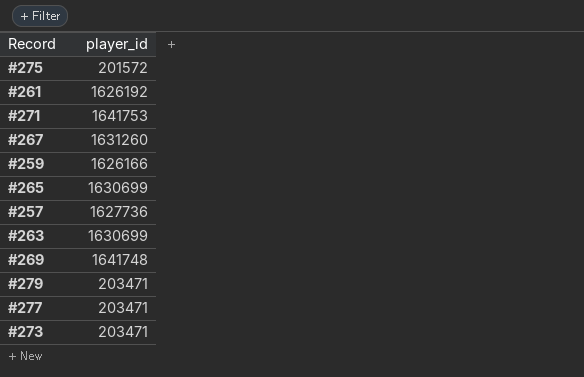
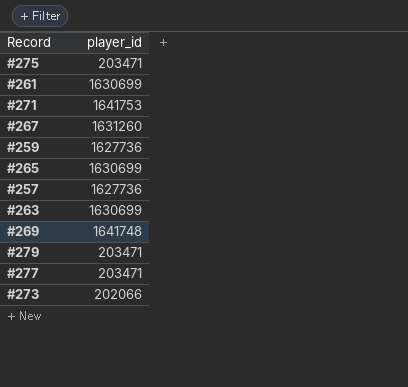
#275 | player_id: 201572 -> 203471
#261 | player_id: 1626192 -> 1630699
#259 | player_id: 1626166 -> 1627736
#273 | player_id: 203471 -> 202066

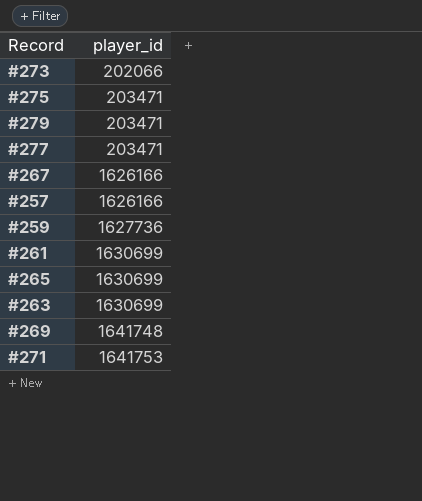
row order: none -> player_id ascending
#267 | player_id: 1631260 -> 1626166
#257 | player_id: 1627736 -> 1626166

